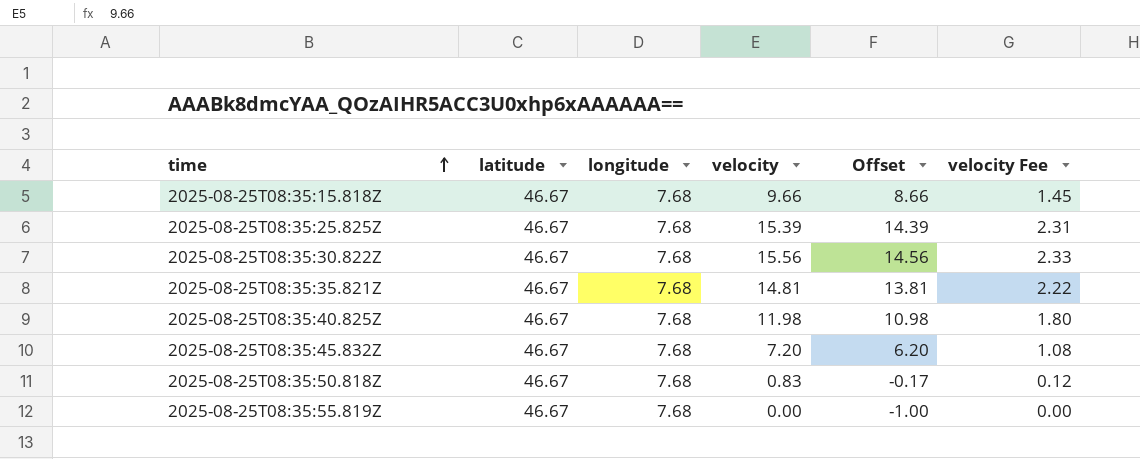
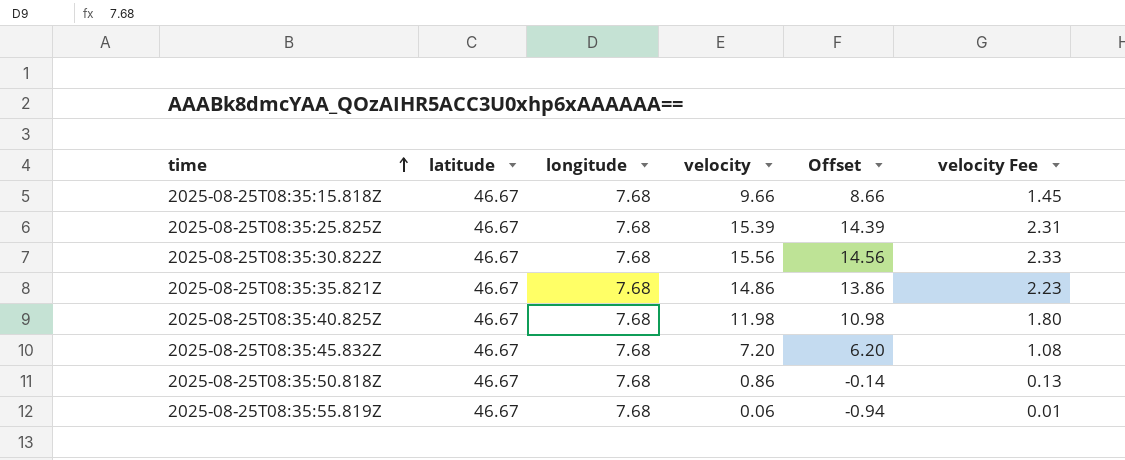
2025-08-25T08:35:35.821Z | velocity: 14.81 -> 14.86
2025-08-25T08:35:35.821Z | Offset: 13.81 -> 13.86
2025-08-25T08:35:35.821Z | velocity Fee: 2.22 -> 2.23
2025-08-25T08:35:50.818Z | velocity: 0.83 -> 0.86
2025-08-25T08:35:50.818Z | Offset: -0.17 -> -0.14
2025-08-25T08:35:50.818Z | velocity Fee: 0.12 -> 0.13
2025-08-25T08:35:55.819Z | velocity: 0.00 -> 0.06
2025-08-25T08:35:55.819Z | Offset: -1.00 -> -0.94
2025-08-25T08:35:55.819Z | velocity Fee: 0.00 -> 0.01

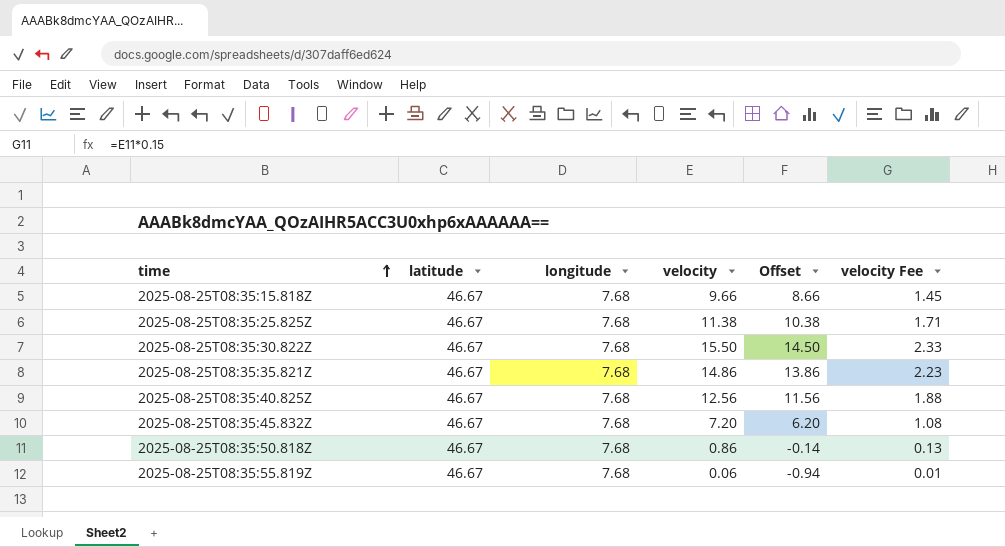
2025-08-25T08:35:25.825Z | velocity: 15.39 -> 11.38
2025-08-25T08:35:25.825Z | Offset: 14.39 -> 10.38
2025-08-25T08:35:25.825Z | velocity Fee: 2.31 -> 1.71
2025-08-25T08:35:30.822Z | velocity: 15.56 -> 15.50
2025-08-25T08:35:30.822Z | Offset: 14.56 -> 14.50
2025-08-25T08:35:40.825Z | velocity: 11.98 -> 12.56
2025-08-25T08:35:40.825Z | Offset: 10.98 -> 11.56
2025-08-25T08:35:40.825Z | velocity Fee: 1.80 -> 1.88

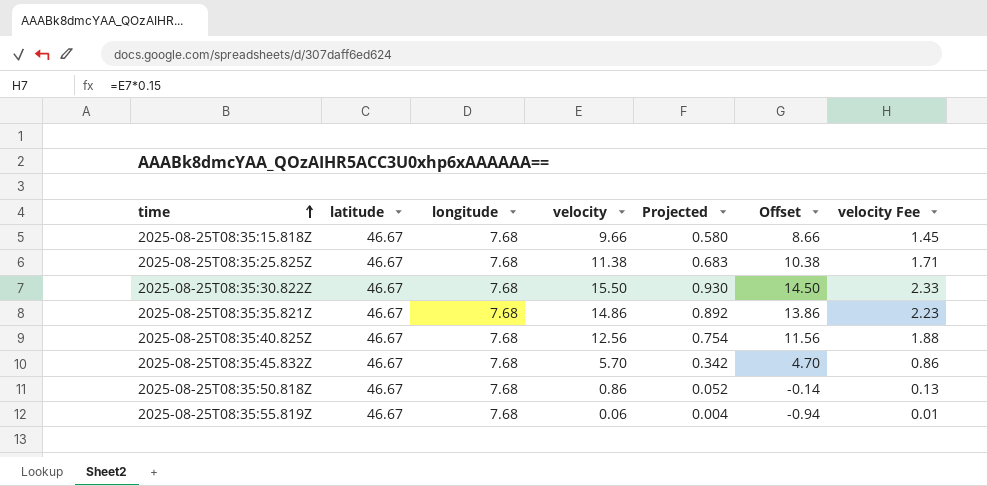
column Projected | formula: none -> [velocity] * 0.06
2025-08-25T08:35:45.832Z | velocity: 7.20 -> 5.70
2025-08-25T08:35:45.832Z | Offset: 6.20 -> 4.70
2025-08-25T08:35:45.832Z | velocity Fee: 1.08 -> 0.86

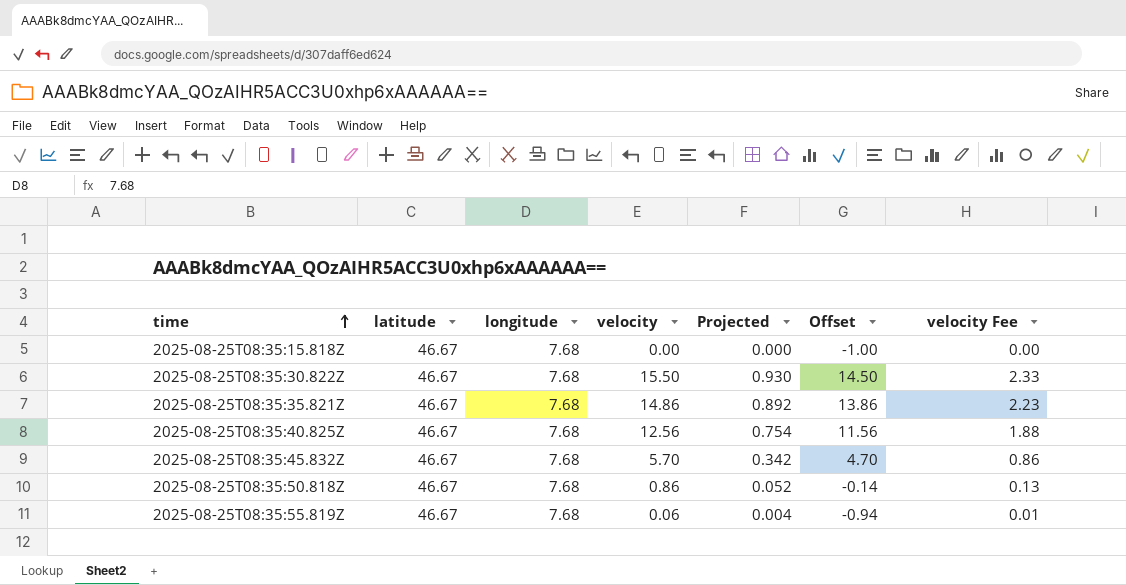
row 2025-08-25T08:35:25.825Z: 46.67 | 7.68 | 11.38 | 0.683 | 10.38 | 1.71 -> none
2025-08-25T08:35:15.818Z | velocity: 9.66 -> 0.00
2025-08-25T08:35:15.818Z | Projected: 0.580 -> 0.000
2025-08-25T08:35:15.818Z | Offset: 8.66 -> -1.00
2025-08-25T08:35:15.818Z | velocity Fee: 1.45 -> 0.00

